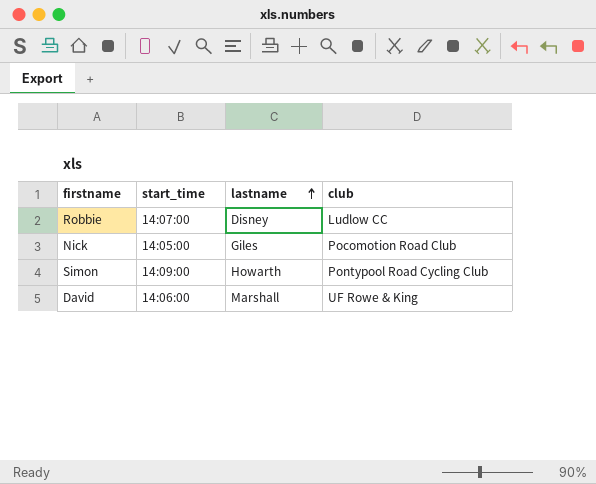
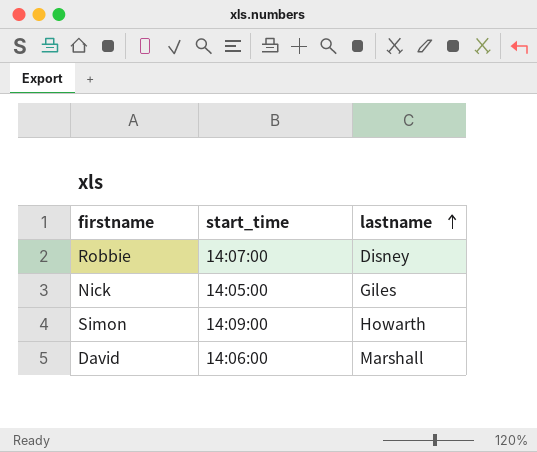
column club | position: 4 -> none

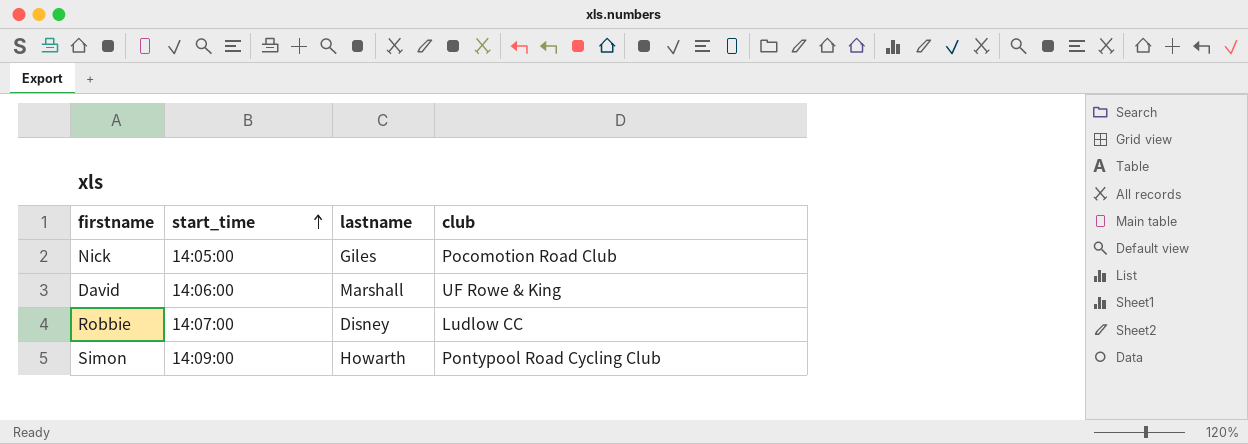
row order: lastname ascending -> start_time ascending
column club | position: none -> 4

